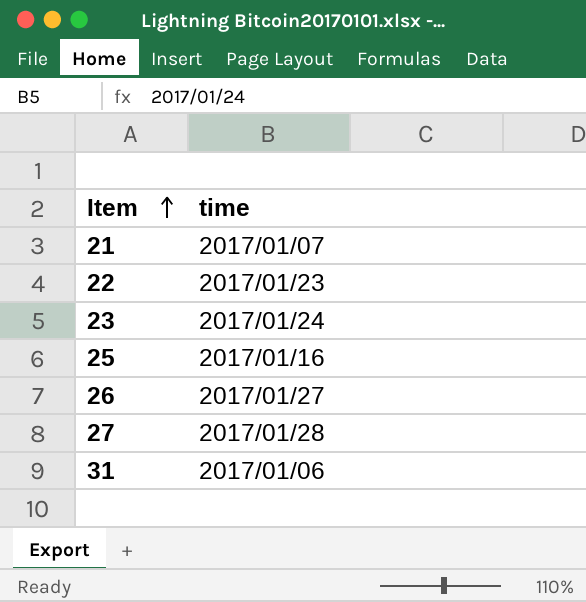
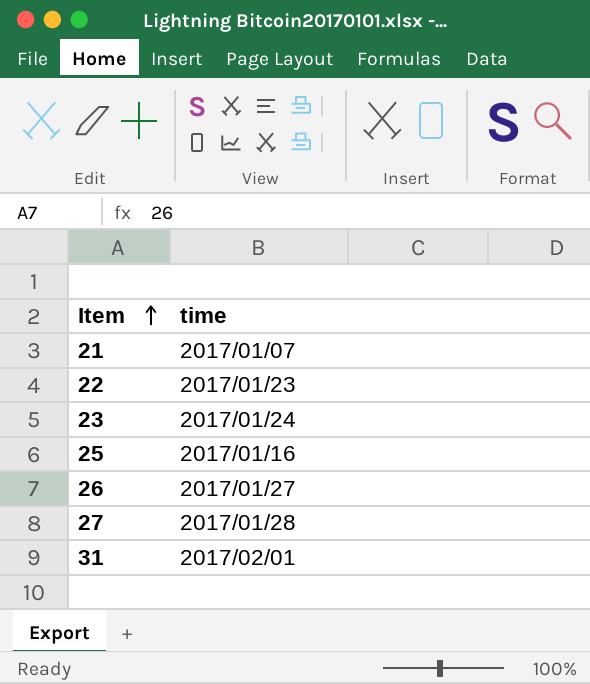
31 | time: 2017/01/06 -> 2017/02/01

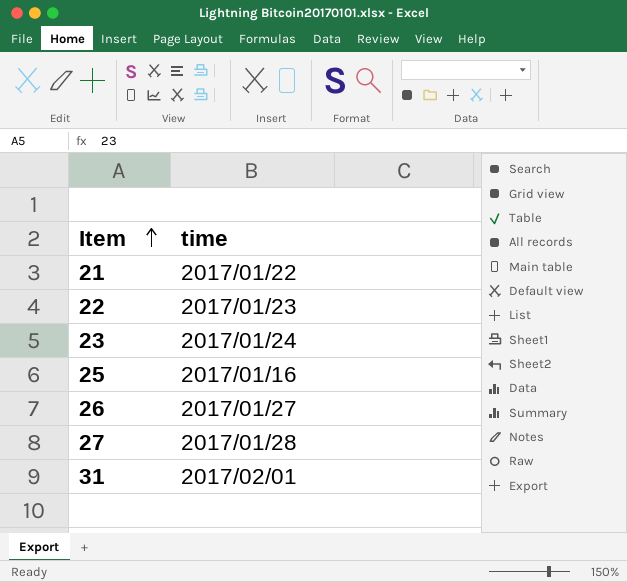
21 | time: 2017/01/07 -> 2017/01/22

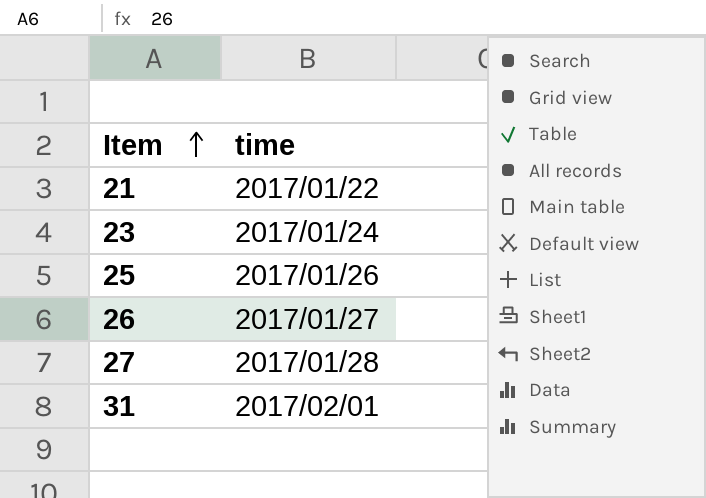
row 22: 2017/01/23 -> none
25 | time: 2017/01/16 -> 2017/01/26

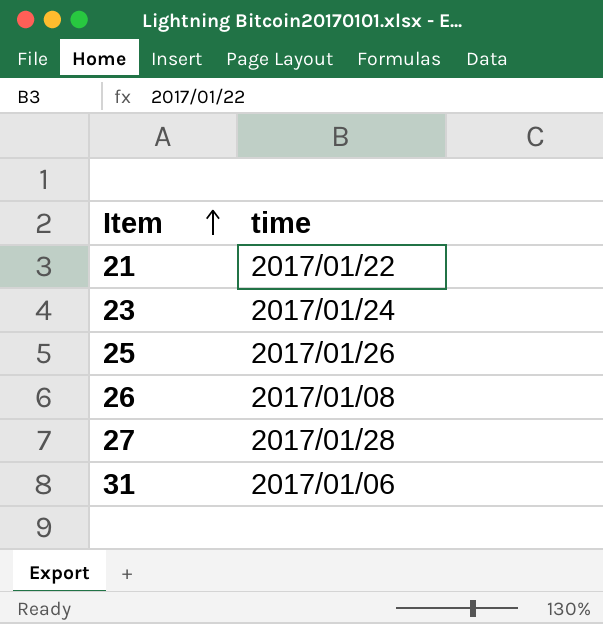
26 | time: 2017/01/27 -> 2017/01/08
31 | time: 2017/02/01 -> 2017/01/06

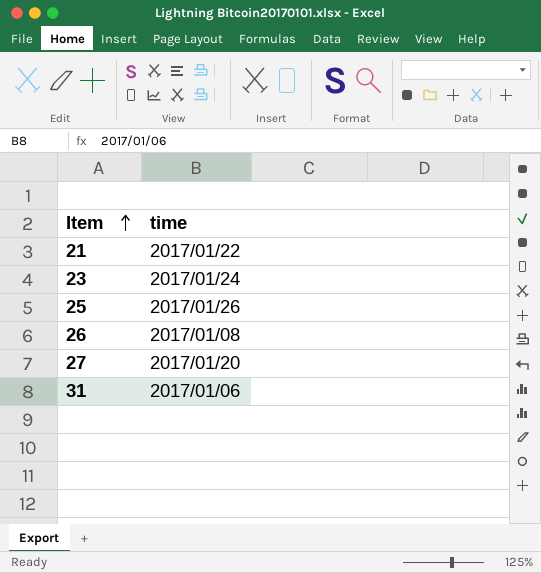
27 | time: 2017/01/28 -> 2017/01/20

